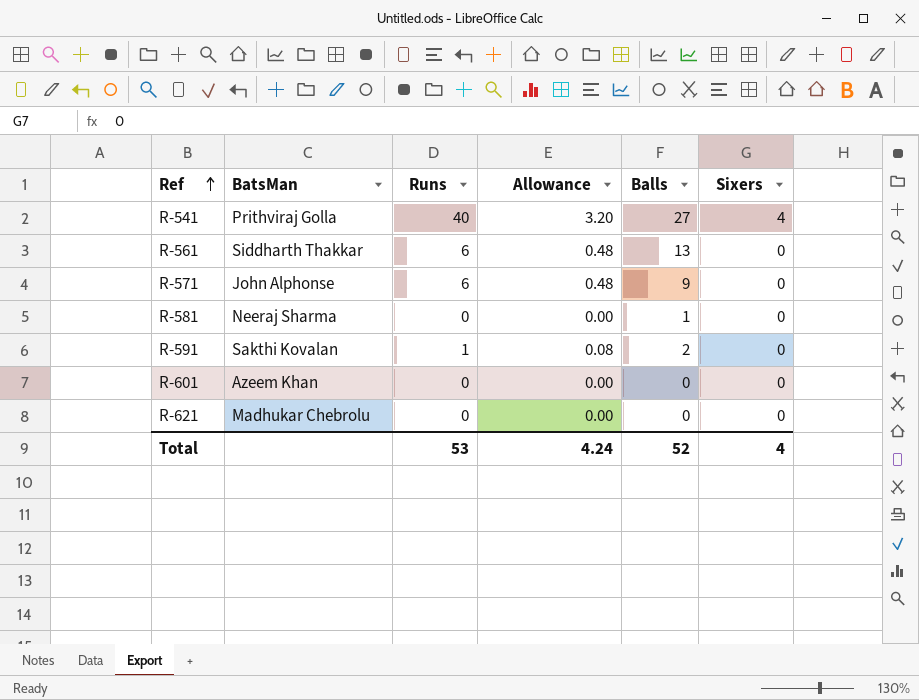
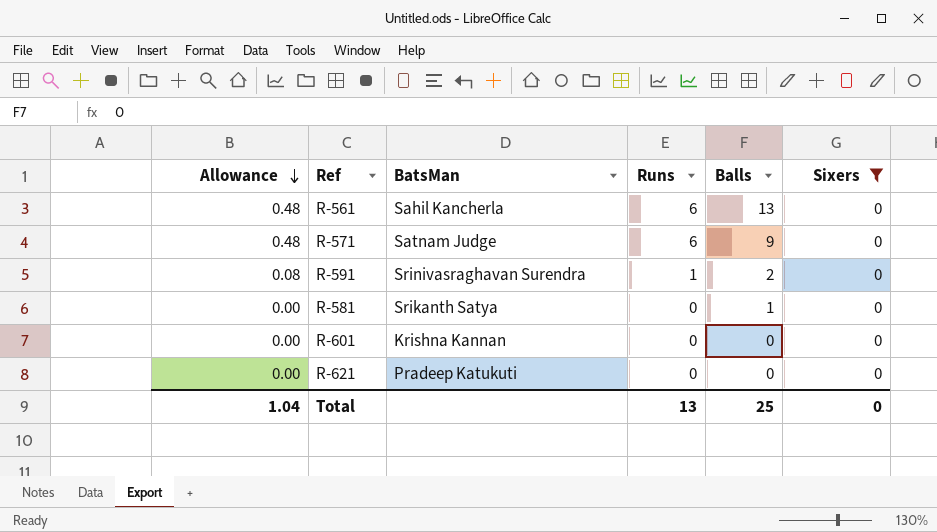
filter: none -> Sixers = 0
row order: Ref ascending -> Allowance descending
column Allowance | position: 4 -> 1
R-561 | BatsMan: Siddharth Thakkar -> Sahil Kancherla
R-571 | BatsMan: John Alphonse -> Satnam Judge
R-591 | BatsMan: Sakthi Kovalan -> Srinivasraghavan Surendra
R-581 | BatsMan: Neeraj Sharma -> Srikanth Satya
R-601 | BatsMan: Azeem Khan -> Krishna Kannan
R-621 | BatsMan: Madhukar Chebrolu -> Pradeep Katukuti
Total | Allowance: 4.24 -> 1.04
Total | Runs: 53 -> 13
Total | Balls: 52 -> 25
Total | Sixers: 4 -> 0

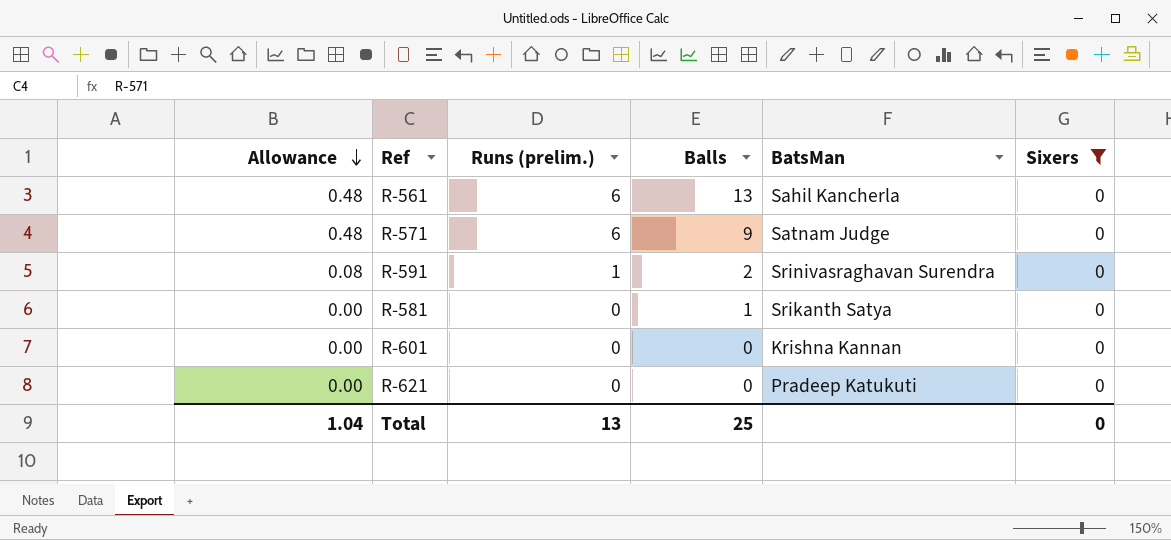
column name: Runs -> Runs (prelim.)
column BatsMan | position: 3 -> 5

